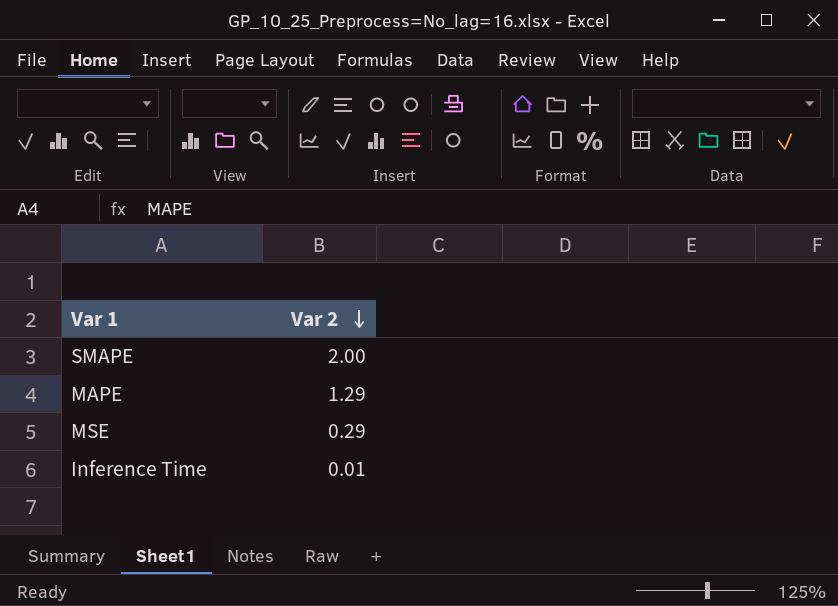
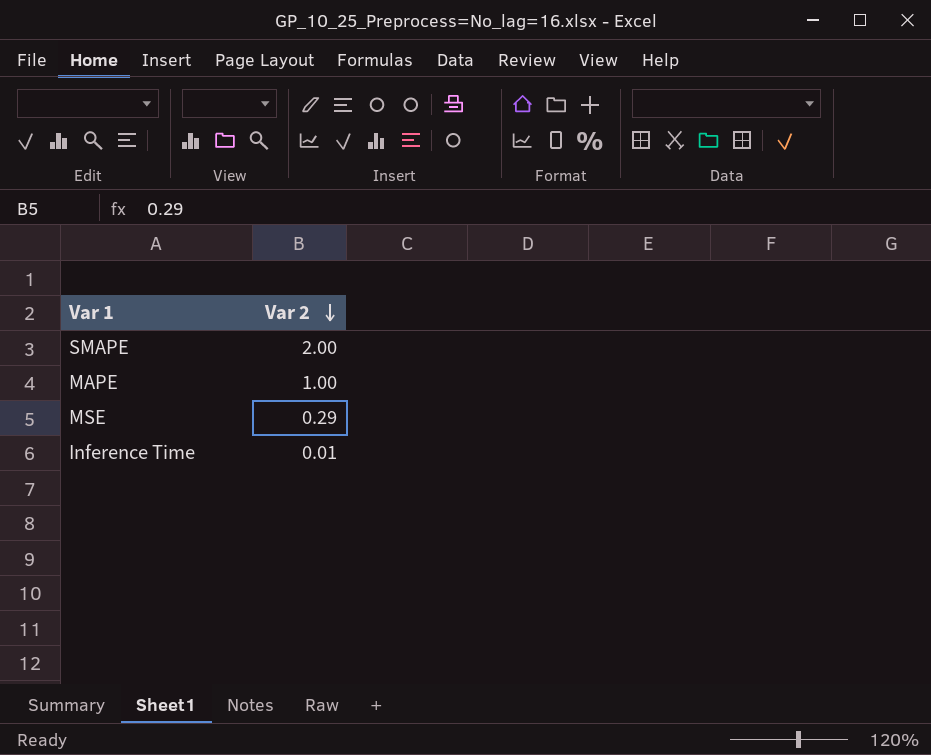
MAPE | Var 2: 1.29 -> 1.00

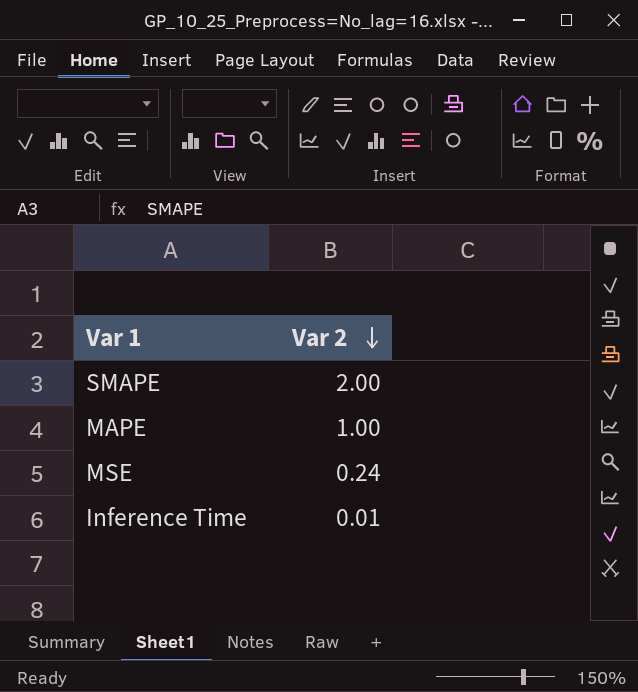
MSE | Var 2: 0.29 -> 0.24

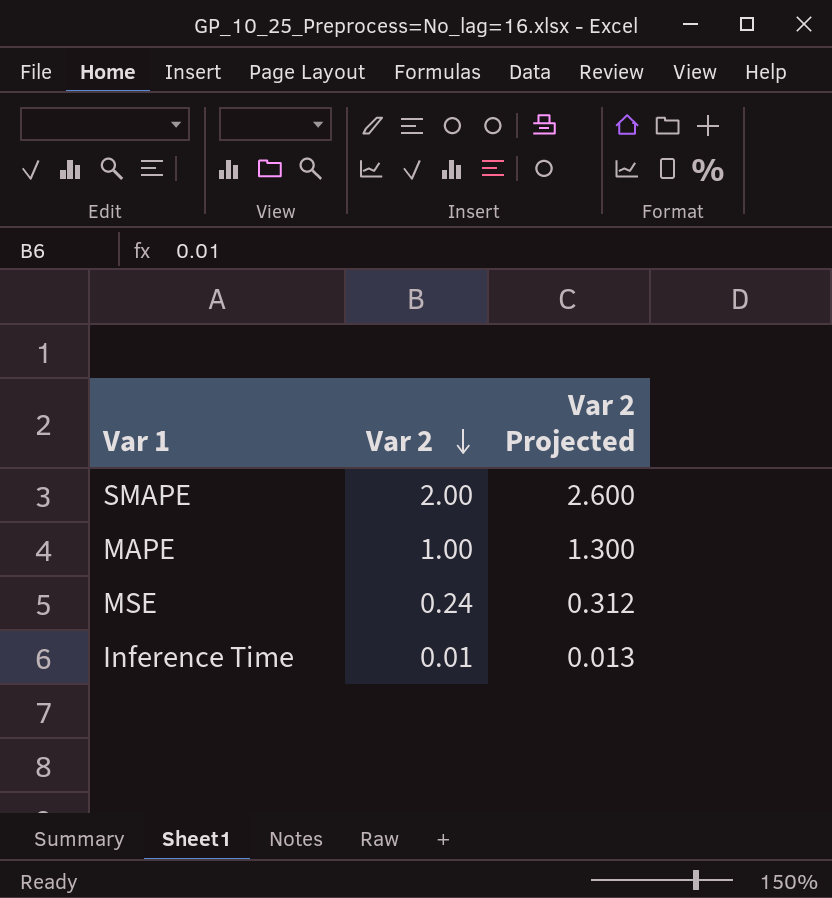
column Var 2 Projected | formula: none -> [Var 2] * 1.3

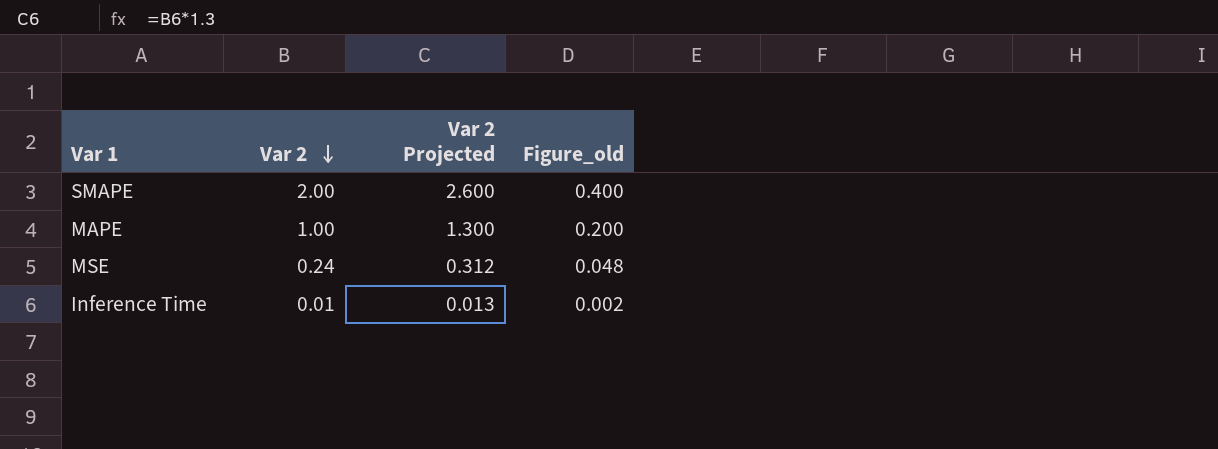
column Figure_old | formula: none -> [Var 2] * 0.2

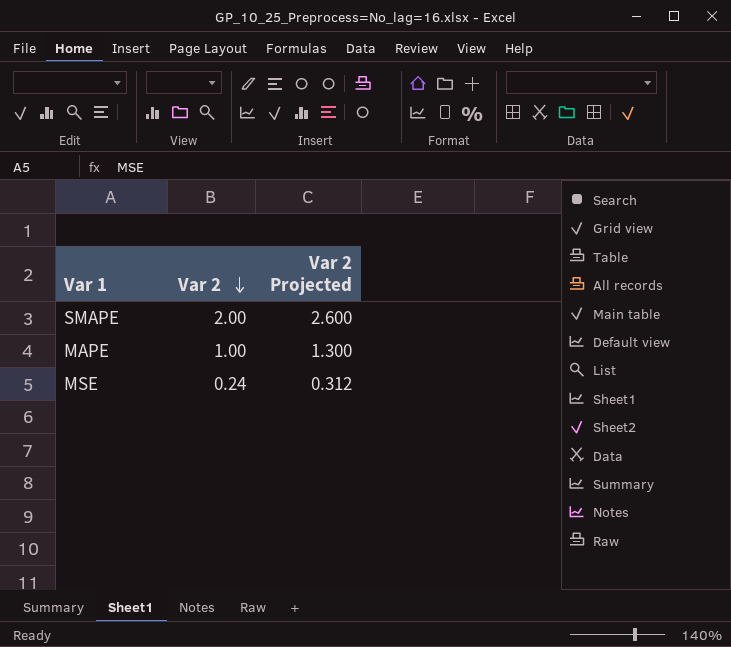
column Figure_old | formula: [Var 2] * 0.2 -> none
row Inference Time: 0.01 | 0.013 | 0.002 -> none

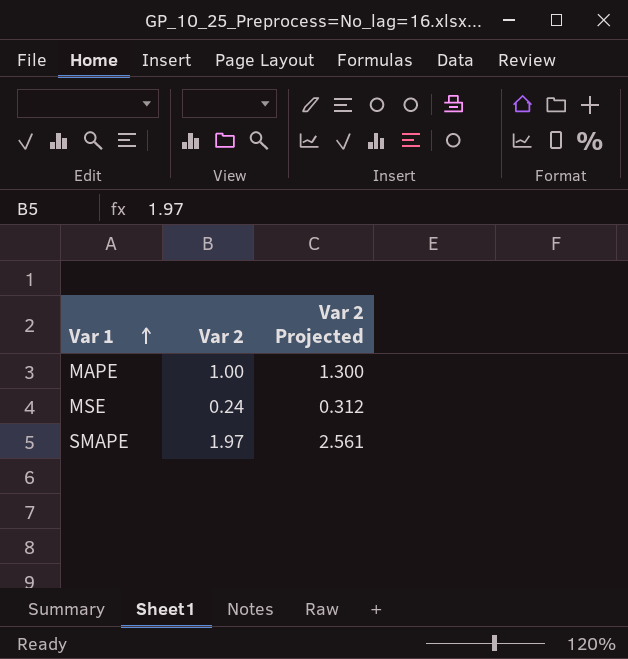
row order: Var 2 descending -> Var 1 ascending
SMAPE | Var 2: 2.00 -> 1.97
SMAPE | Var 2 Projected: 2.600 -> 2.561

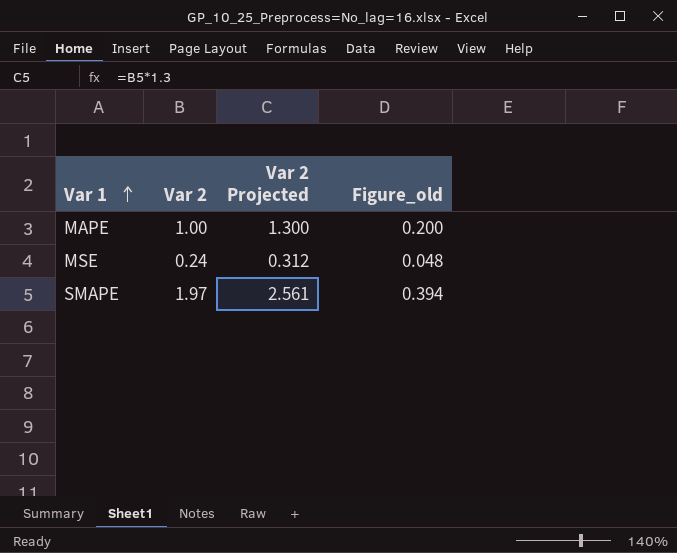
column Figure_old | formula: none -> [Var 2] * 0.2

